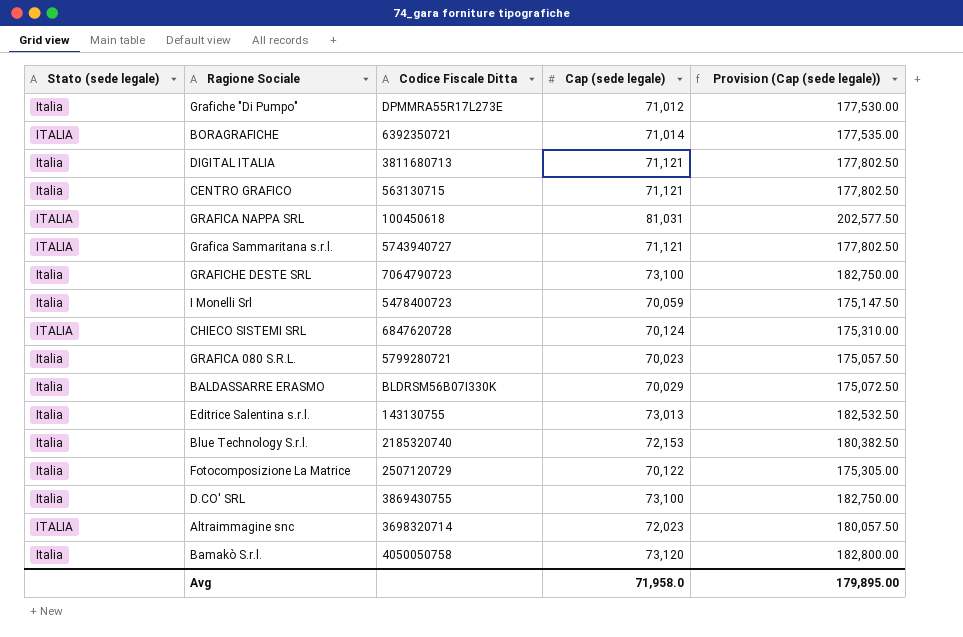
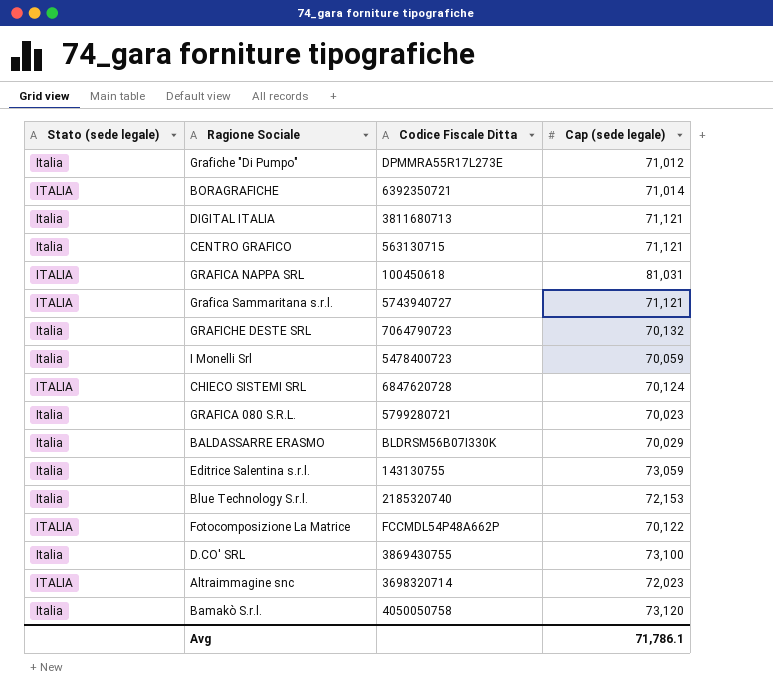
column Provision (Cap (sede legale)) | formula: [Cap (sede legale)] * 2.5 -> none
GRAFICHE DESTE SRL | Cap (sede legale): 73,100 -> 70,132
Editrice Salentina s.r.l. | Cap (sede legale): 73,013 -> 73,059
Fotocomposizione La Matrice | Stato (sede legale): Italia -> ITALIA
Fotocomposizione La Matrice | Codice Fiscale Ditta: 2507120729 -> FCCMDL54P48A662P
Avg | Cap (sede legale): 71,958.0 -> 71,786.1

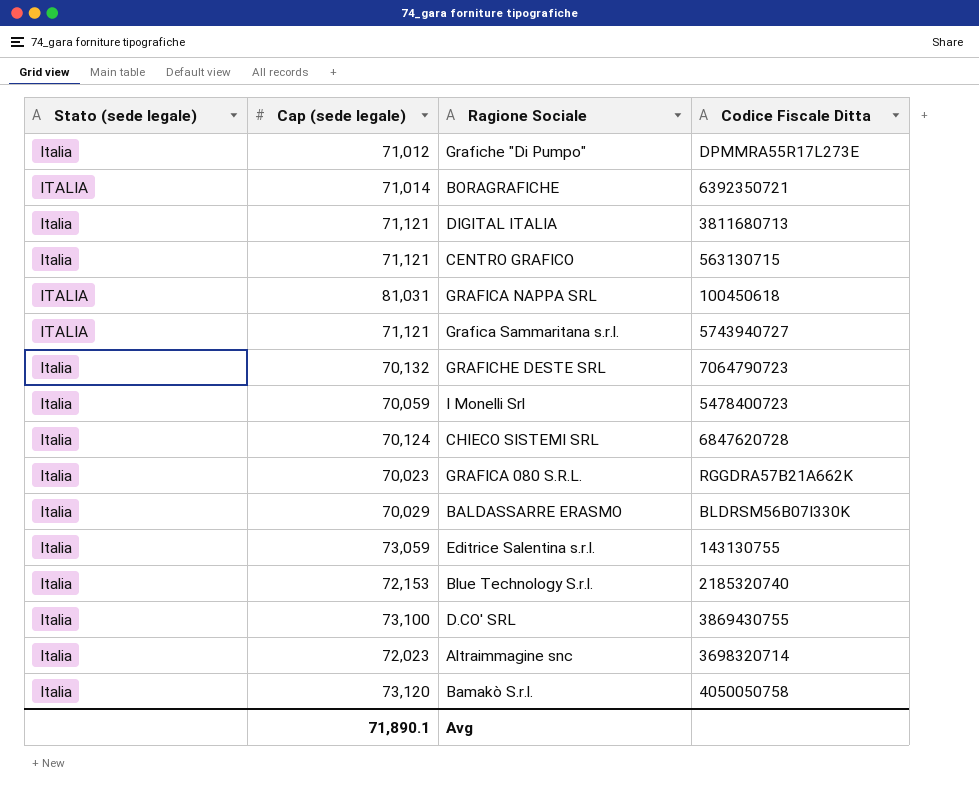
column Cap (sede legale) | position: 4 -> 2
row Fotocomposizione La Matrice: ITALIA | FCCMDL54P48A662P | 70,122 -> none
CHIECO SISTEMI SRL | Stato (sede legale): ITALIA -> Italia
GRAFICA 080 S.R.L. | Codice Fiscale Ditta: 5799280721 -> RGGDRA57B21A662K
Altraimmagine snc | Stato (sede legale): ITALIA -> Italia
Avg | Cap (sede legale): 71,786.1 -> 71,890.1

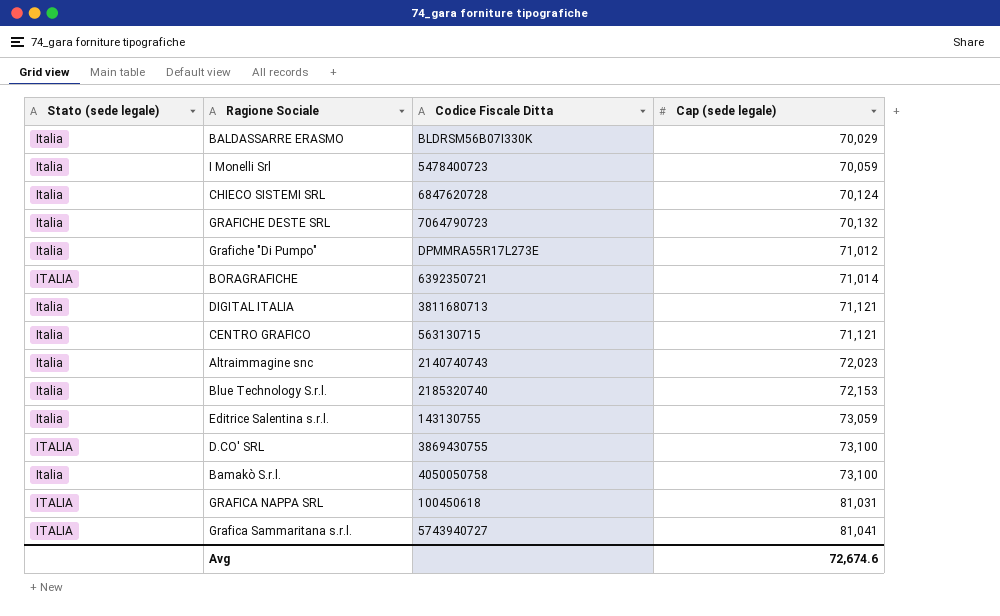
row order: none -> Cap (sede legale) ascending
column Cap (sede legale) | position: 2 -> 4
row GRAFICA 080 S.R.L.: Italia | 70,023 | RGGDRA57B21A662K -> none
Altraimmagine snc | Codice Fiscale Ditta: 3698320714 -> 2140740743
D.CO' SRL | Stato (sede legale): Italia -> ITALIA
Bamakò S.r.l. | Cap (sede legale): 73,120 -> 73,100
Grafica Sammaritana s.r.l. | Cap (sede legale): 71,121 -> 81,041
Avg | Cap (sede legale): 71,890.1 -> 72,674.6

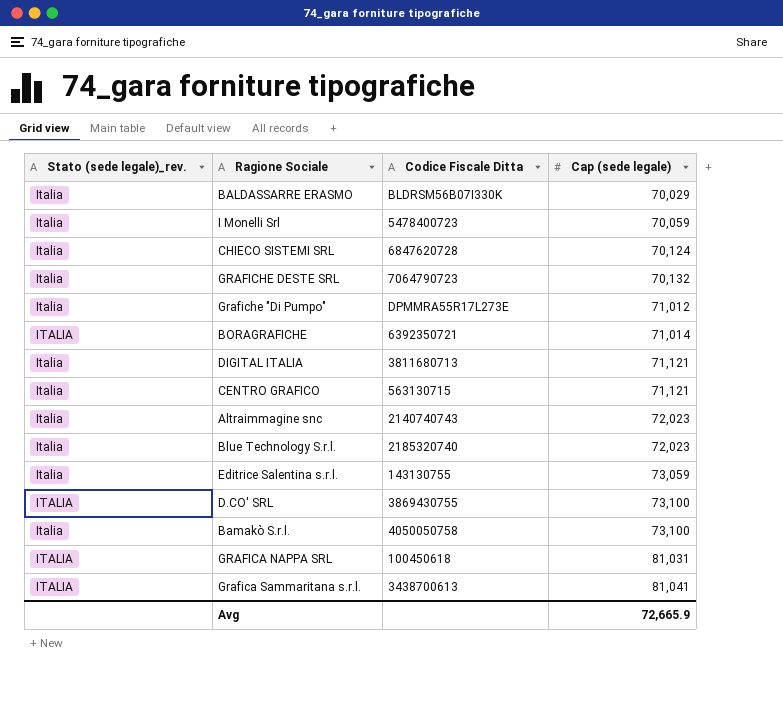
column name: Stato (sede legale) -> Stato (sede legale)_rev.
Blue Technology S.r.l. | Cap (sede legale): 72,153 -> 72,023
Grafica Sammaritana s.r.l. | Codice Fiscale Ditta: 5743940727 -> 3438700613
Avg | Cap (sede legale): 72,674.6 -> 72,665.9

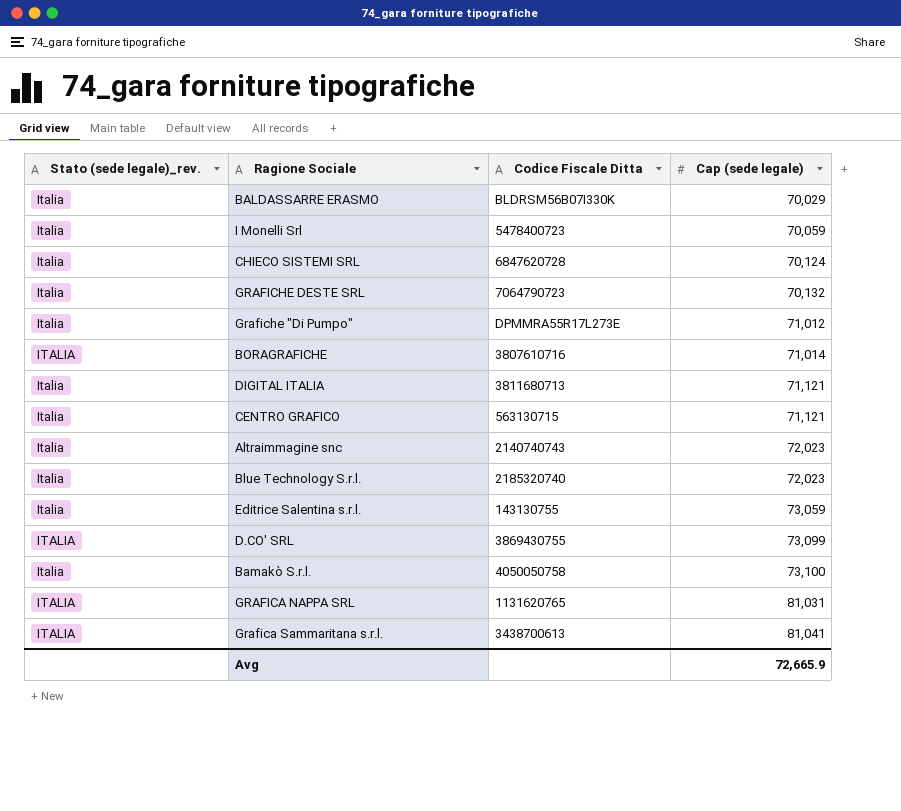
BORAGRAFICHE | Codice Fiscale Ditta: 6392350721 -> 3807610716
D.CO' SRL | Cap (sede legale): 73,100 -> 73,099
GRAFICA NAPPA SRL | Codice Fiscale Ditta: 100450618 -> 1131620765

